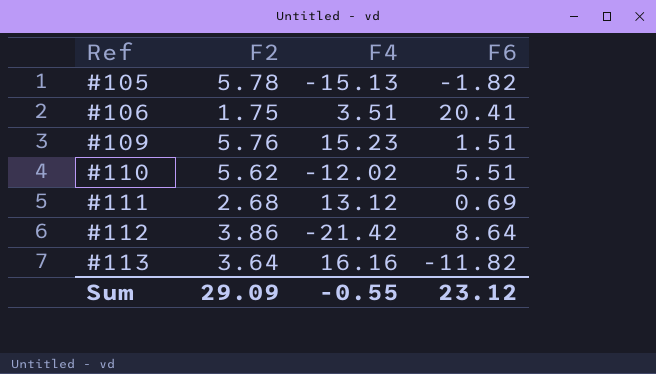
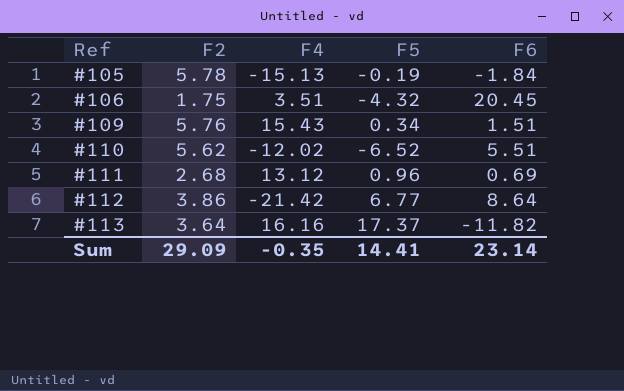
column F5 | position: none -> 4
#105 | F6: -1.82 -> -1.84
#106 | F6: 20.41 -> 20.45
#109 | F4: 15.23 -> 15.43
Sum | F4: -0.55 -> -0.35
Sum | F6: 23.12 -> 23.14

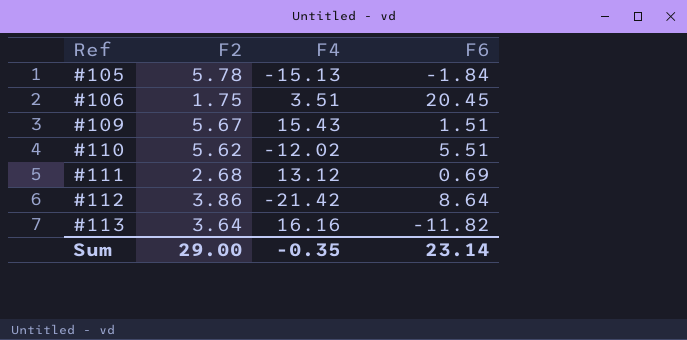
column F5 | position: 4 -> none
#109 | F2: 5.76 -> 5.67
Sum | F2: 29.09 -> 29.00

